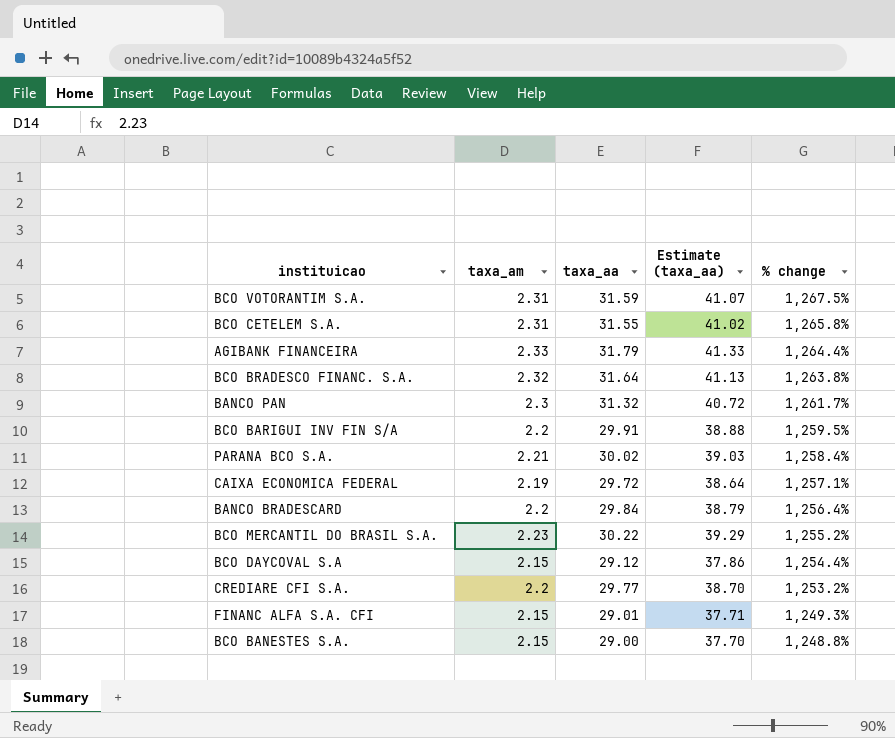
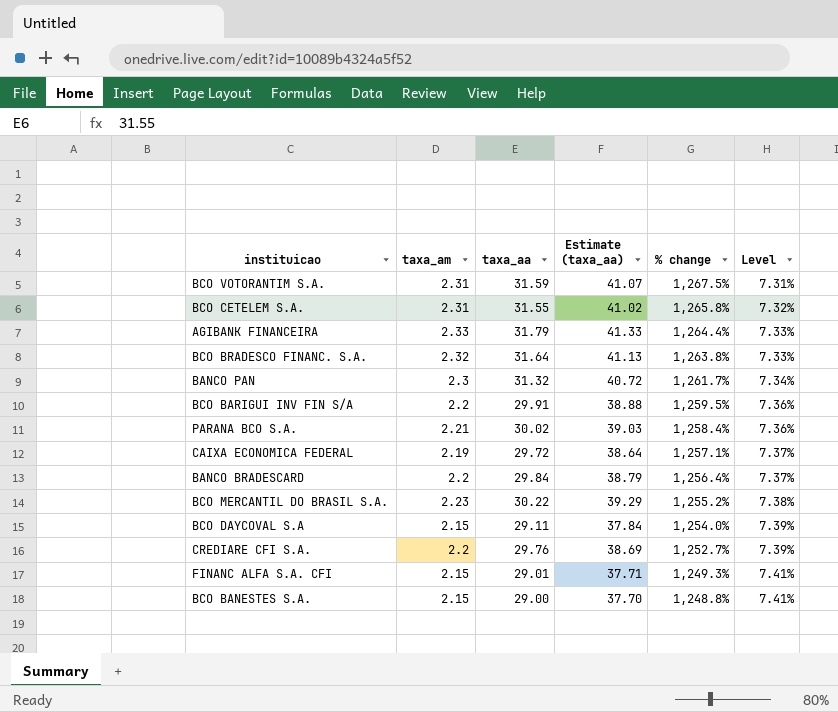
column Level | formula: none -> [taxa_am] / [taxa_aa]
BCO DAYCOVAL S.A | taxa_aa: 29.12 -> 29.11
BCO DAYCOVAL S.A | Estimate (taxa_aa): 37.86 -> 37.84
BCO DAYCOVAL S.A | % change: 1,254.4% -> 1,254.0%
CREDIARE CFI S.A. | taxa_aa: 29.77 -> 29.76
CREDIARE CFI S.A. | Estimate (taxa_aa): 38.70 -> 38.69
CREDIARE CFI S.A. | % change: 1,253.2% -> 1,252.7%

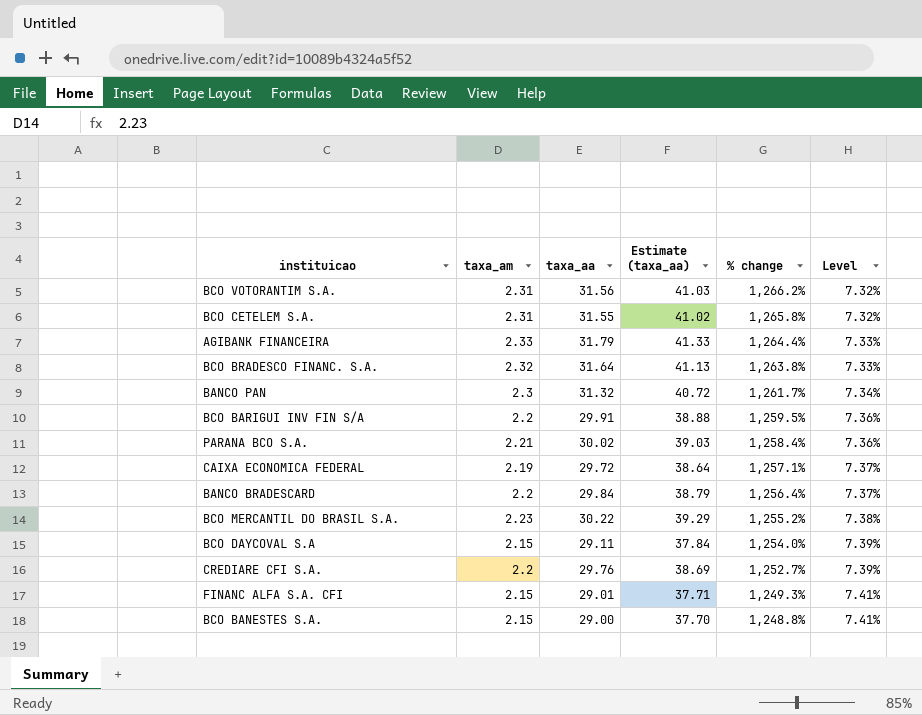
BCO VOTORANTIM S.A. | taxa_aa: 31.59 -> 31.56
BCO VOTORANTIM S.A. | Estimate (taxa_aa): 41.07 -> 41.03
BCO VOTORANTIM S.A. | % change: 1,267.5% -> 1,266.2%
BCO VOTORANTIM S.A. | Level: 7.31% -> 7.32%

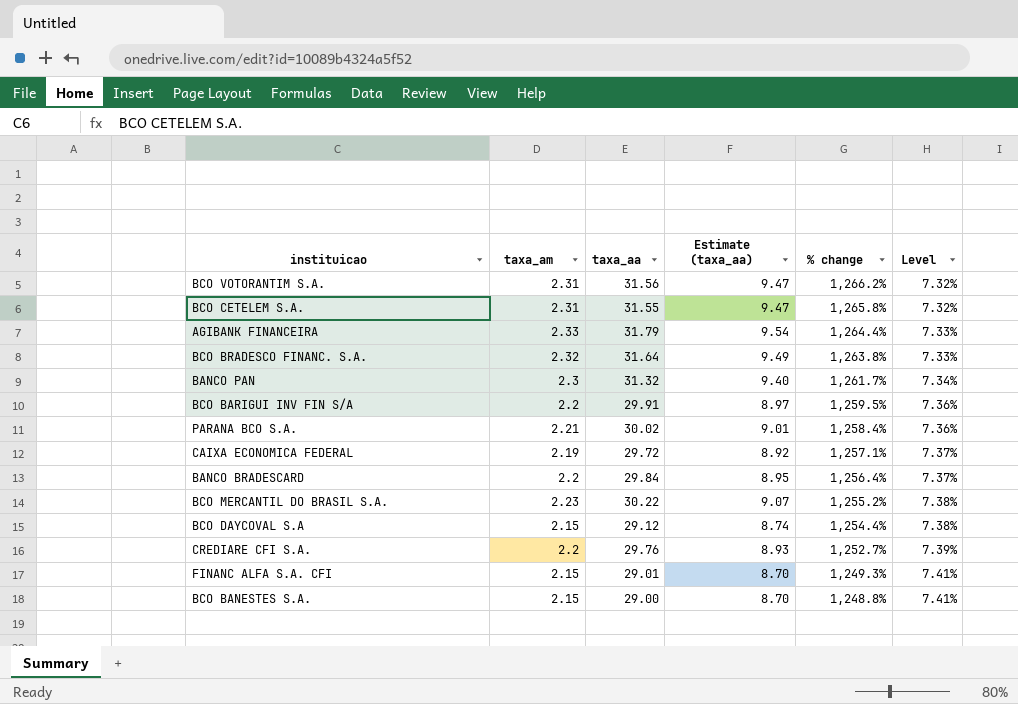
column Estimate (taxa_aa) | formula: [taxa_aa] * 1.3 -> [taxa_aa] * 0.3
BCO DAYCOVAL S.A | taxa_aa: 29.11 -> 29.12
BCO DAYCOVAL S.A | % change: 1,254.0% -> 1,254.4%
BCO DAYCOVAL S.A | Level: 7.39% -> 7.38%

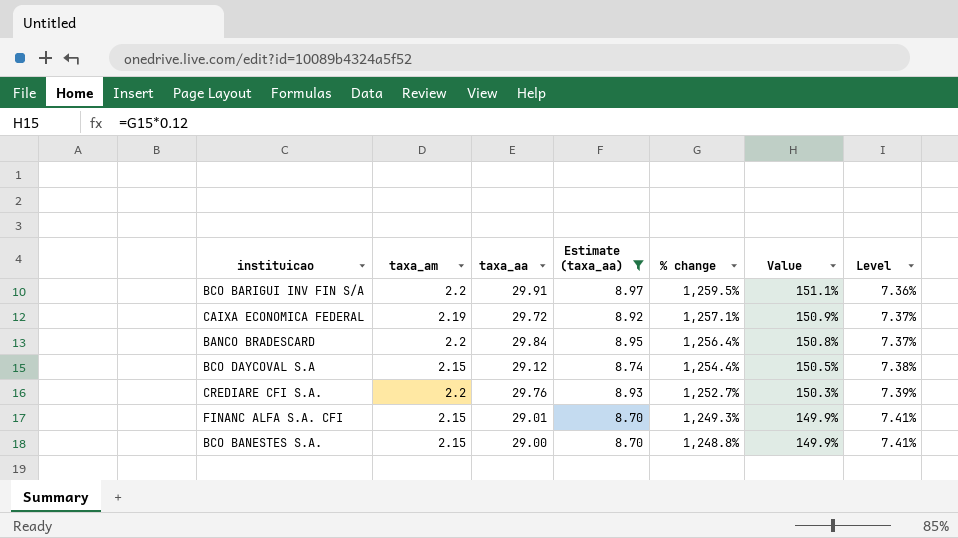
filter: none -> Estimate (taxa_aa) <= 8.97
column Value | formula: none -> [% change] * 0.12

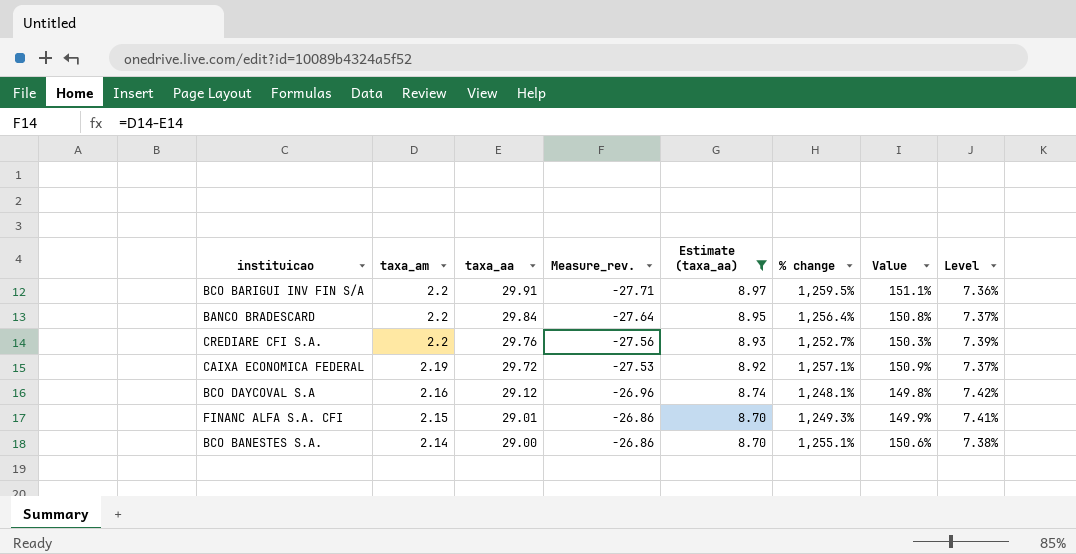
row order: % change descending -> taxa_am descending
column Measure_rev. | formula: none -> [taxa_am] - [taxa_aa]
BCO DAYCOVAL S.A | taxa_am: 2.15 -> 2.16
BCO DAYCOVAL S.A | % change: 1,254.4% -> 1,248.1%
BCO DAYCOVAL S.A | Value: 150.5% -> 149.8%
BCO DAYCOVAL S.A | Level: 7.38% -> 7.42%
BCO BANESTES S.A. | taxa_am: 2.15 -> 2.14
BCO BANESTES S.A. | % change: 1,248.8% -> 1,255.1%
BCO BANESTES S.A. | Value: 149.9% -> 150.6%
BCO BANESTES S.A. | Level: 7.41% -> 7.38%

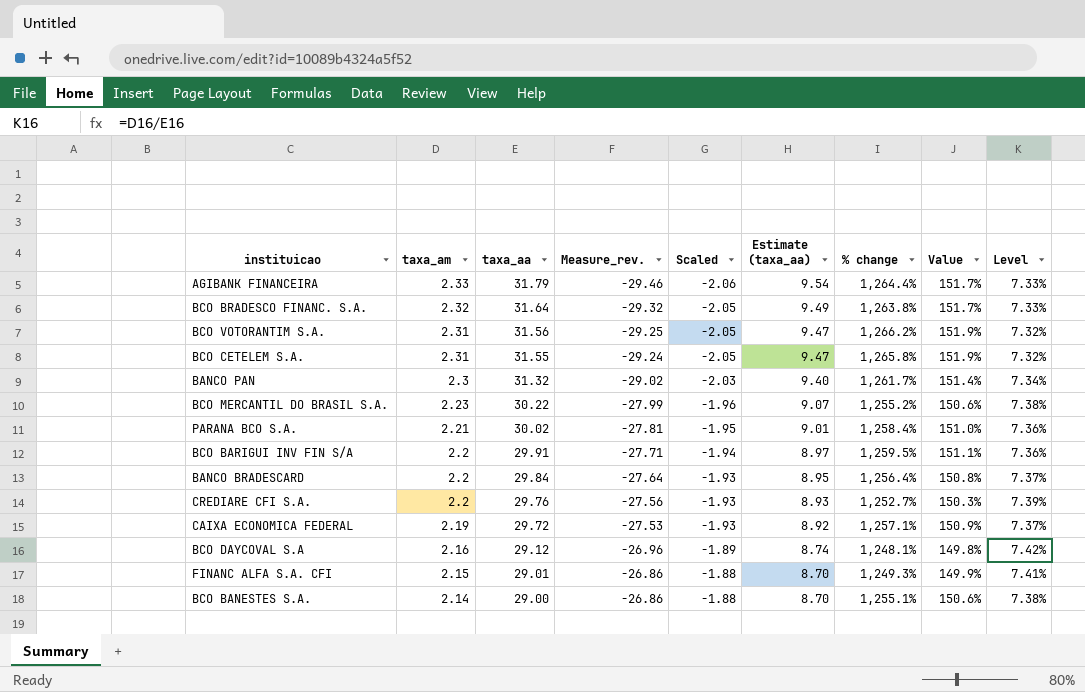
filter: Estimate (taxa_aa) <= 8.97 -> none
column Scaled | formula: none -> [Measure_rev.] * 0.07

